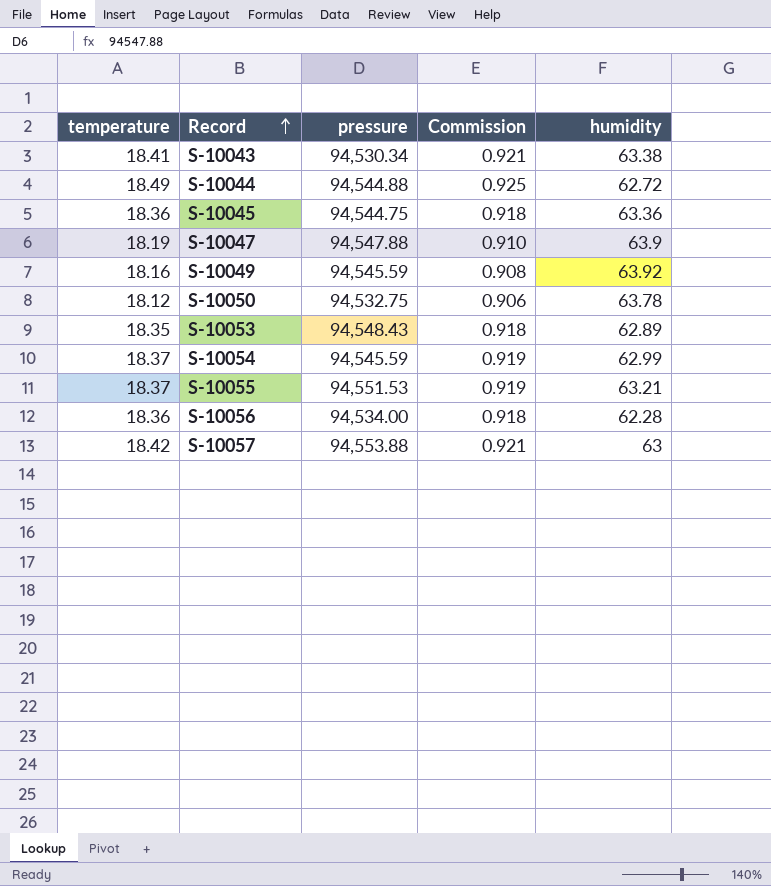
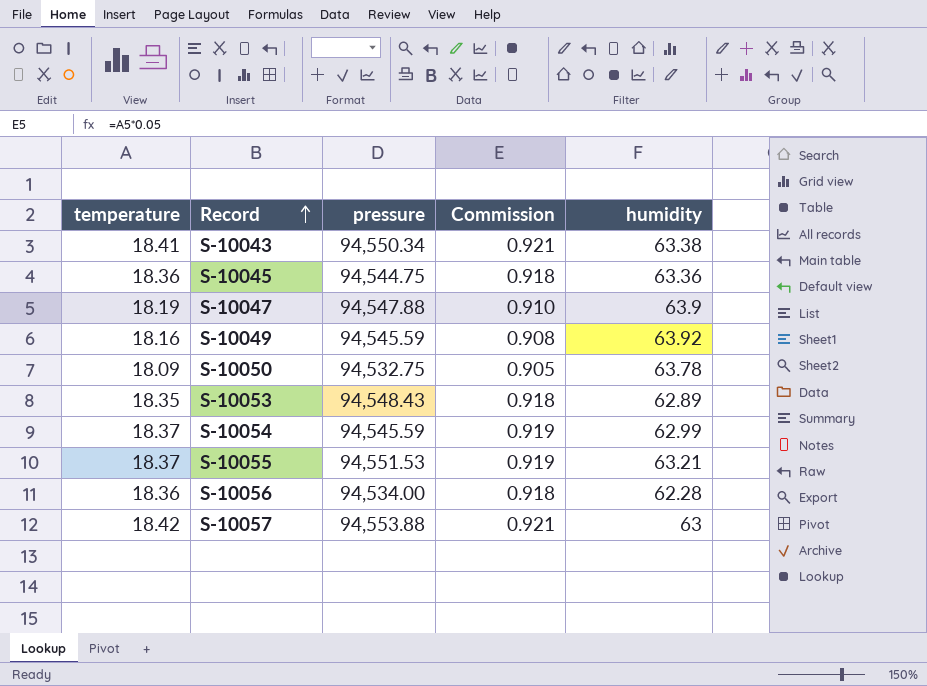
row S-10044: 18.49 | 94,544.88 | 0.925 | 62.72 -> none
S-10043 | pressure: 94,530.34 -> 94,550.34
S-10050 | temperature: 18.12 -> 18.09
S-10050 | Commission: 0.906 -> 0.905

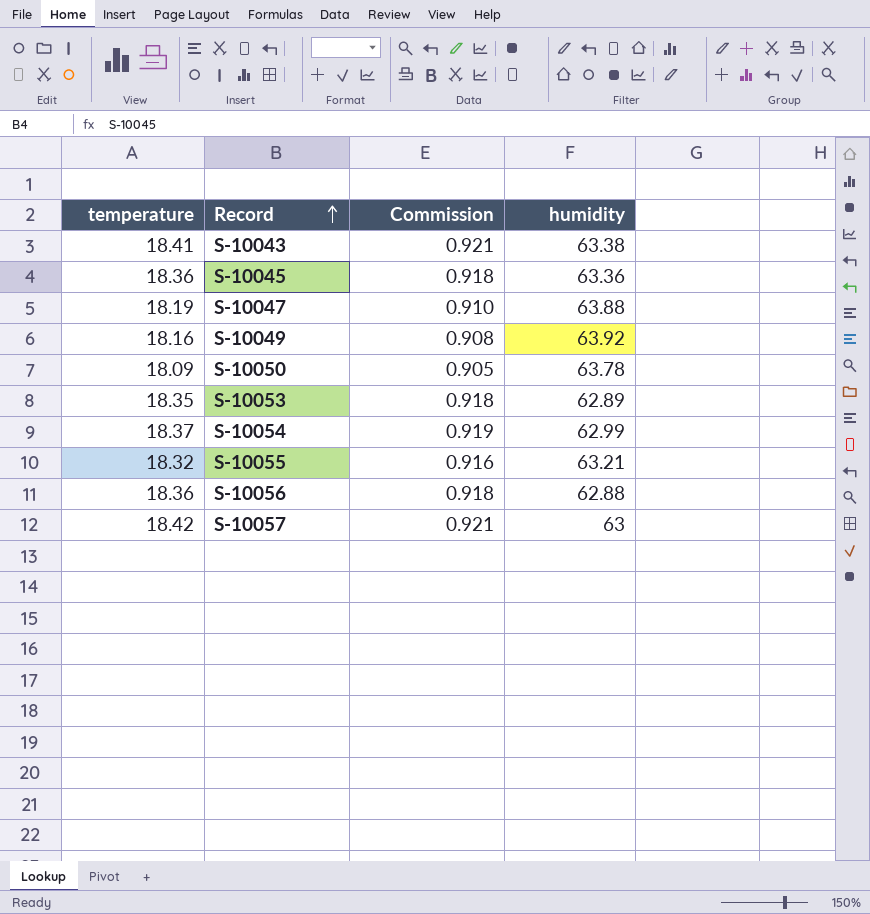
column pressure | position: 3 -> none
S-10047 | humidity: 63.9 -> 63.88
S-10055 | temperature: 18.37 -> 18.32
S-10055 | Commission: 0.919 -> 0.916
S-10056 | humidity: 62.28 -> 62.88

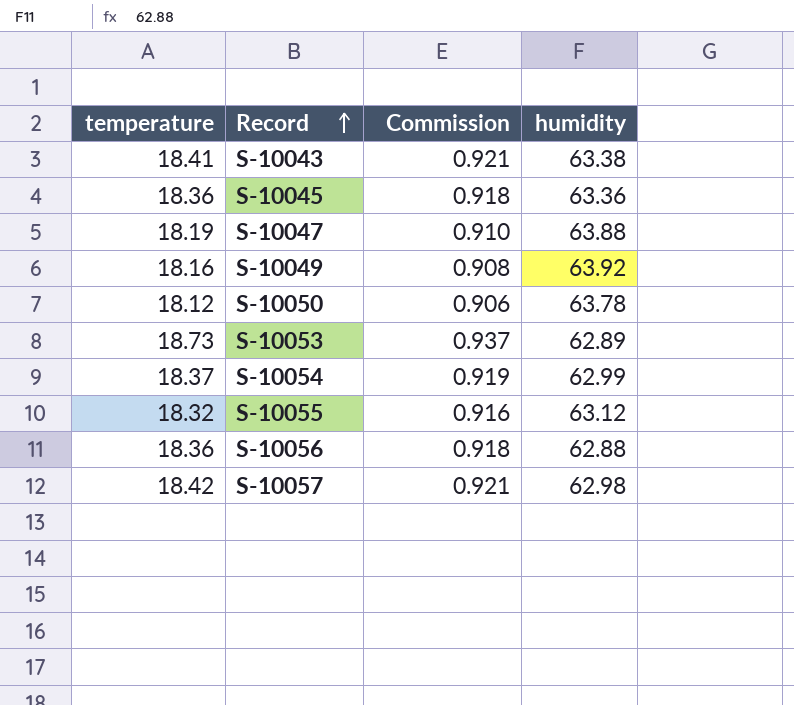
S-10050 | temperature: 18.09 -> 18.12
S-10050 | Commission: 0.905 -> 0.906
S-10053 | temperature: 18.35 -> 18.73
S-10053 | Commission: 0.918 -> 0.937
S-10055 | humidity: 63.21 -> 63.12
S-10057 | humidity: 63 -> 62.98

